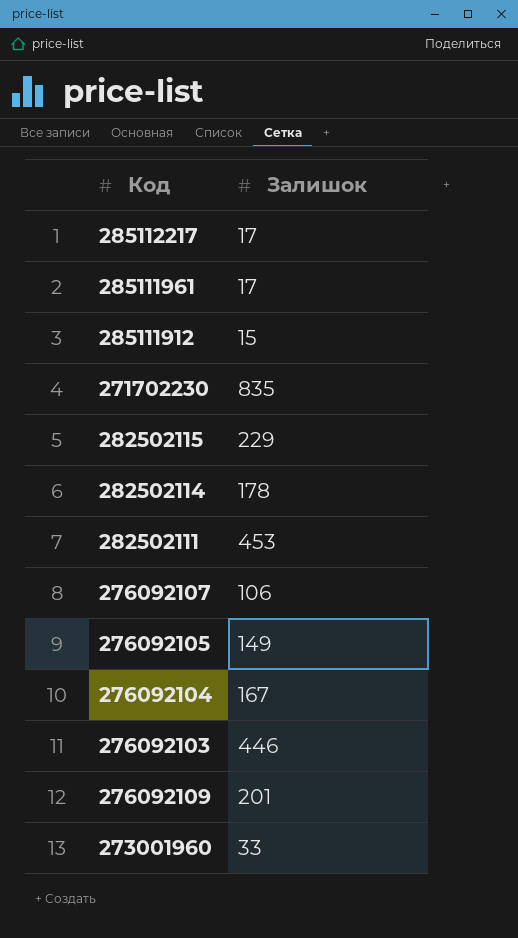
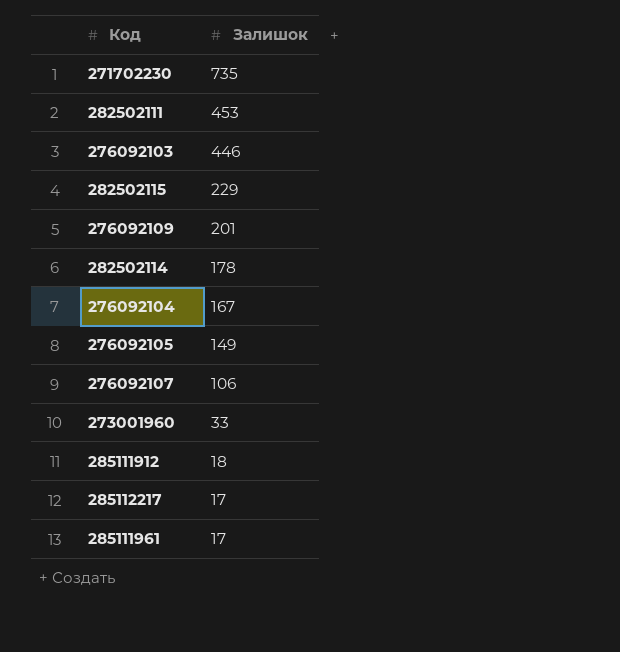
row order: none -> Залишок descending
271702230 | Залишок: 835 -> 735
285111912 | Залишок: 15 -> 18

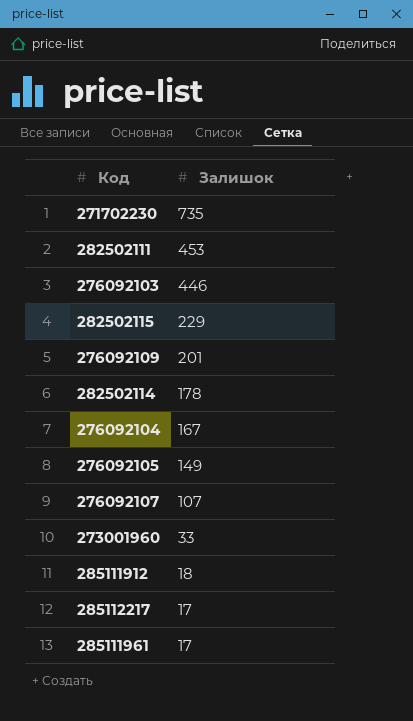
276092107 | Залишок: 106 -> 107

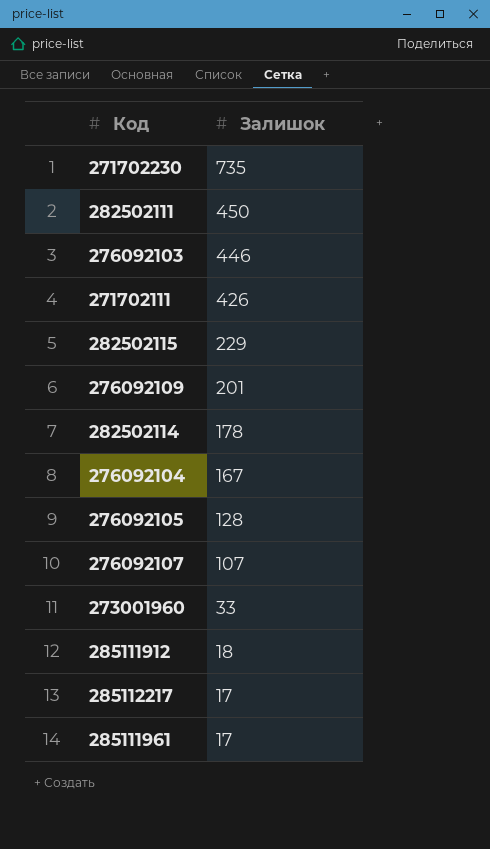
282502111 | Залишок: 453 -> 450
row 271702111: none -> 426
276092105 | Залишок: 149 -> 128

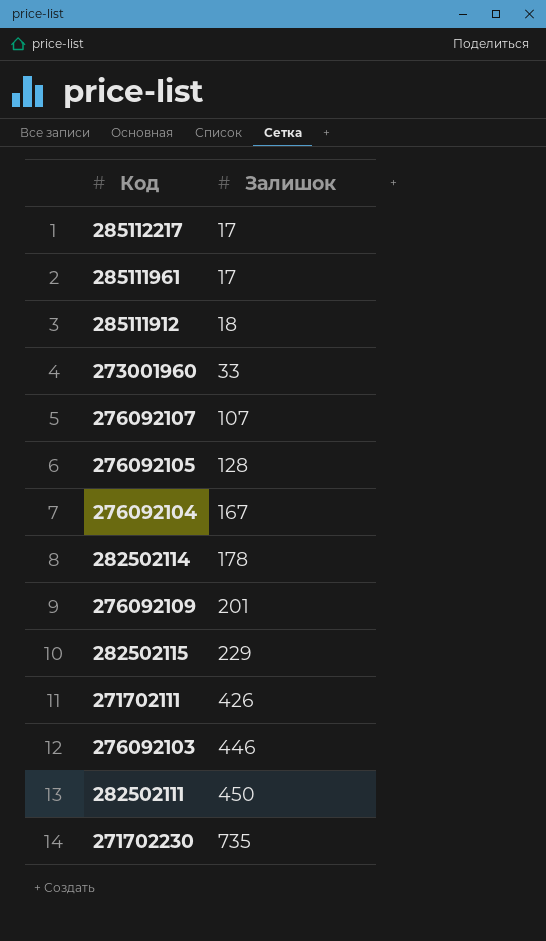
row order: Залишок descending -> Залишок ascending

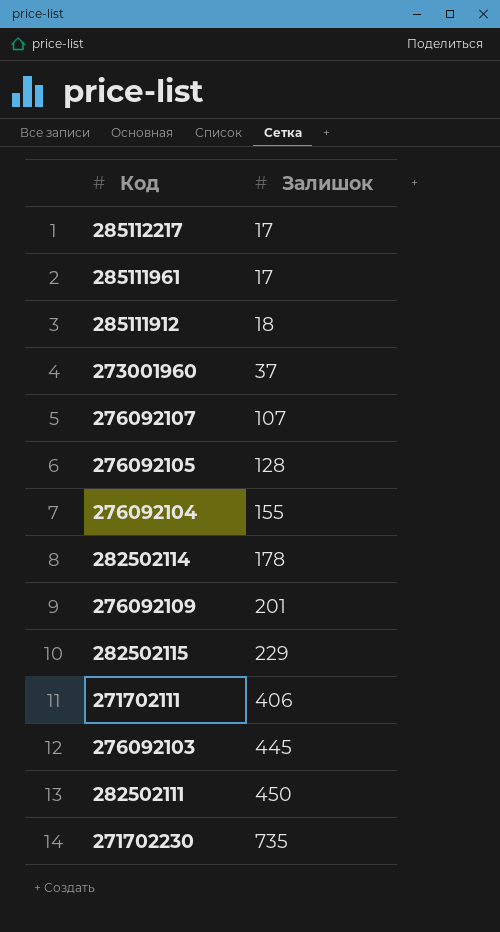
273001960 | Залишок: 33 -> 37
276092104 | Залишок: 167 -> 155
271702111 | Залишок: 426 -> 406
276092103 | Залишок: 446 -> 445

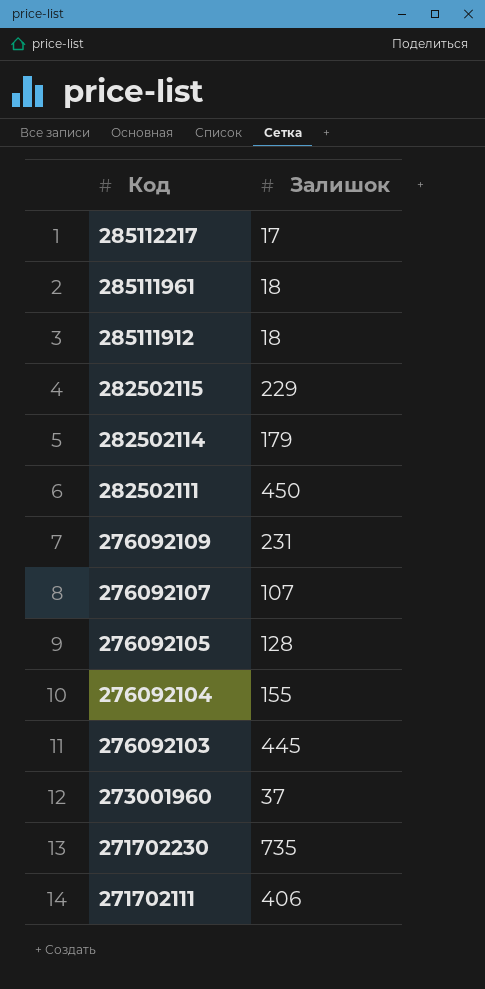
row order: Залишок ascending -> Код descending
285111961 | Залишок: 17 -> 18
282502114 | Залишок: 178 -> 179
276092109 | Залишок: 201 -> 231

